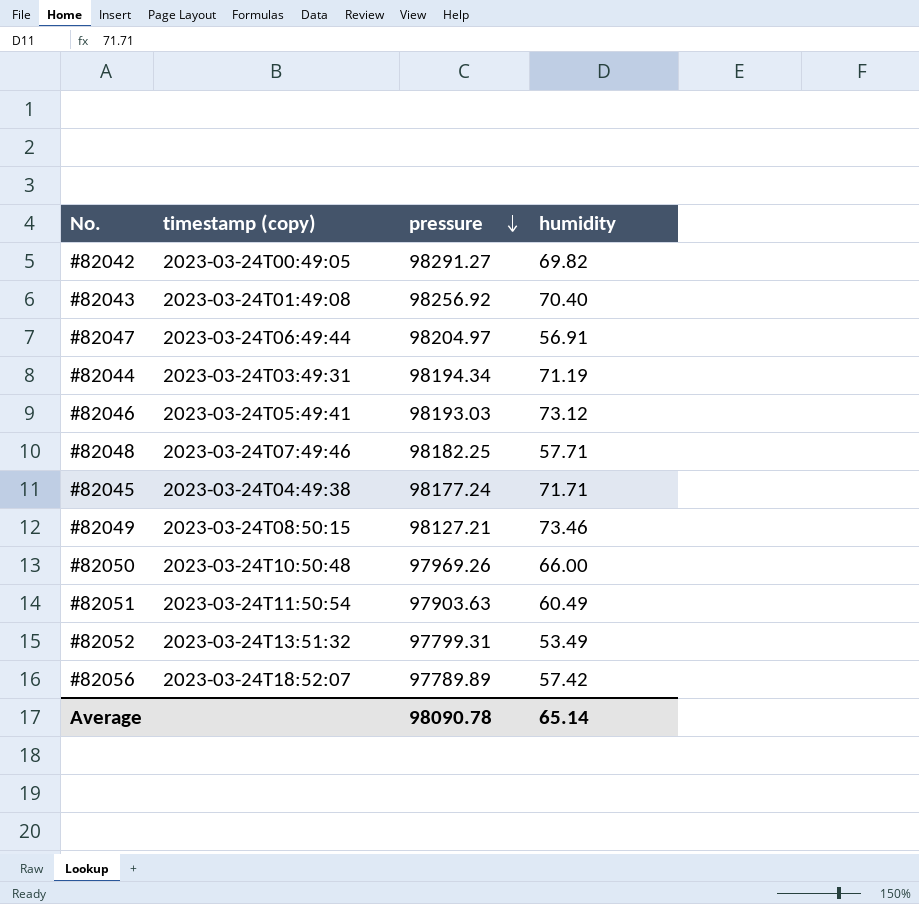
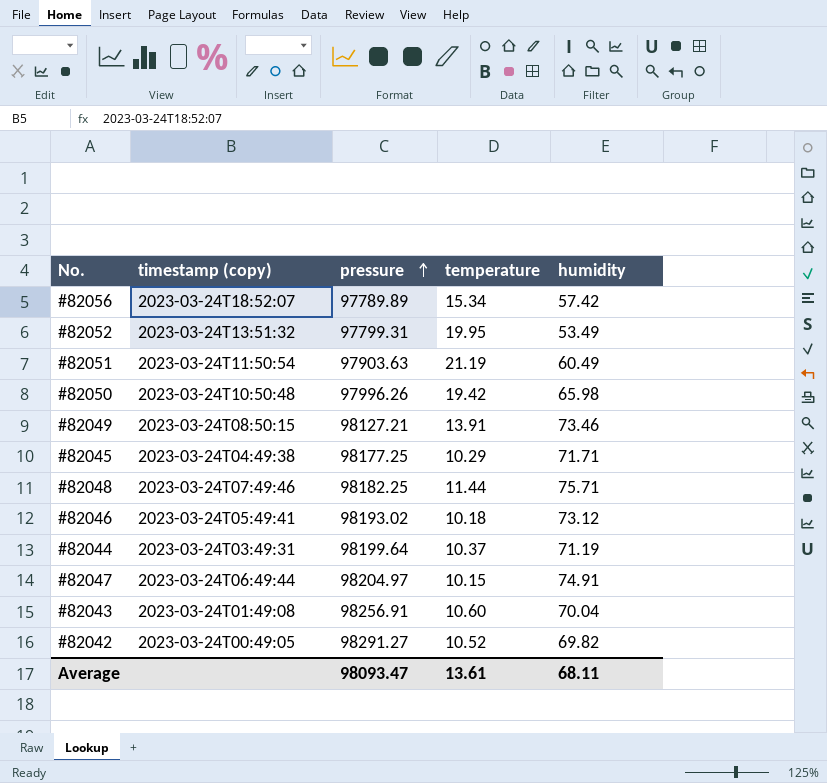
row order: pressure descending -> pressure ascending
column temperature | position: none -> 4
#82050 | pressure: 97969.26 -> 97996.26
#82050 | humidity: 66.00 -> 65.98
#82045 | pressure: 98177.24 -> 98177.25
#82048 | humidity: 57.71 -> 75.71
#82046 | pressure: 98193.03 -> 98193.02
#82044 | pressure: 98194.34 -> 98199.64
#82047 | humidity: 56.91 -> 74.91
#82043 | pressure: 98256.92 -> 98256.91
#82043 | humidity: 70.40 -> 70.04
Average | pressure: 98090.78 -> 98093.47
Average | humidity: 65.14 -> 68.11

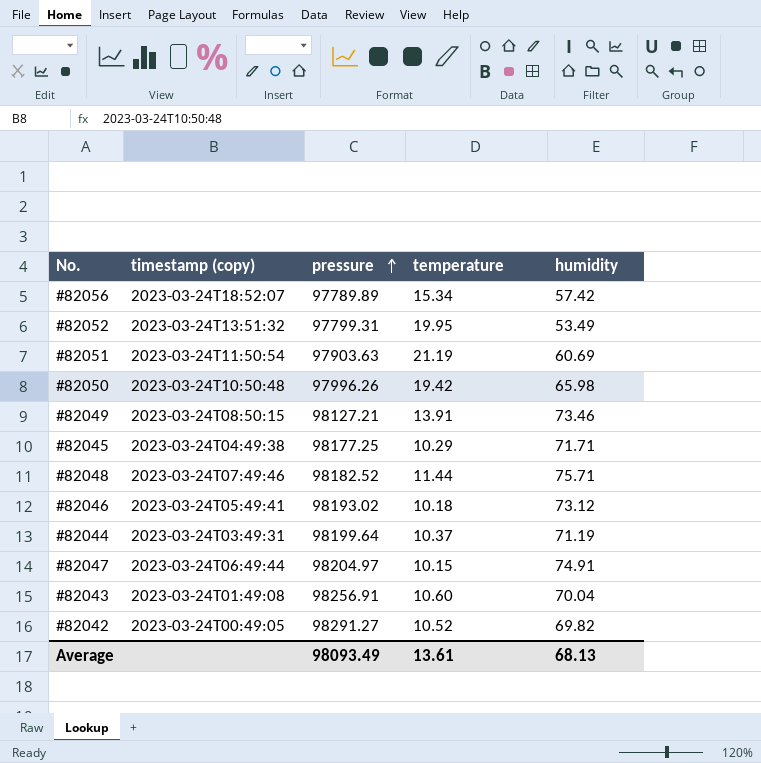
#82051 | humidity: 60.49 -> 60.69
#82048 | pressure: 98182.25 -> 98182.52
Average | pressure: 98093.47 -> 98093.49
Average | humidity: 68.11 -> 68.13

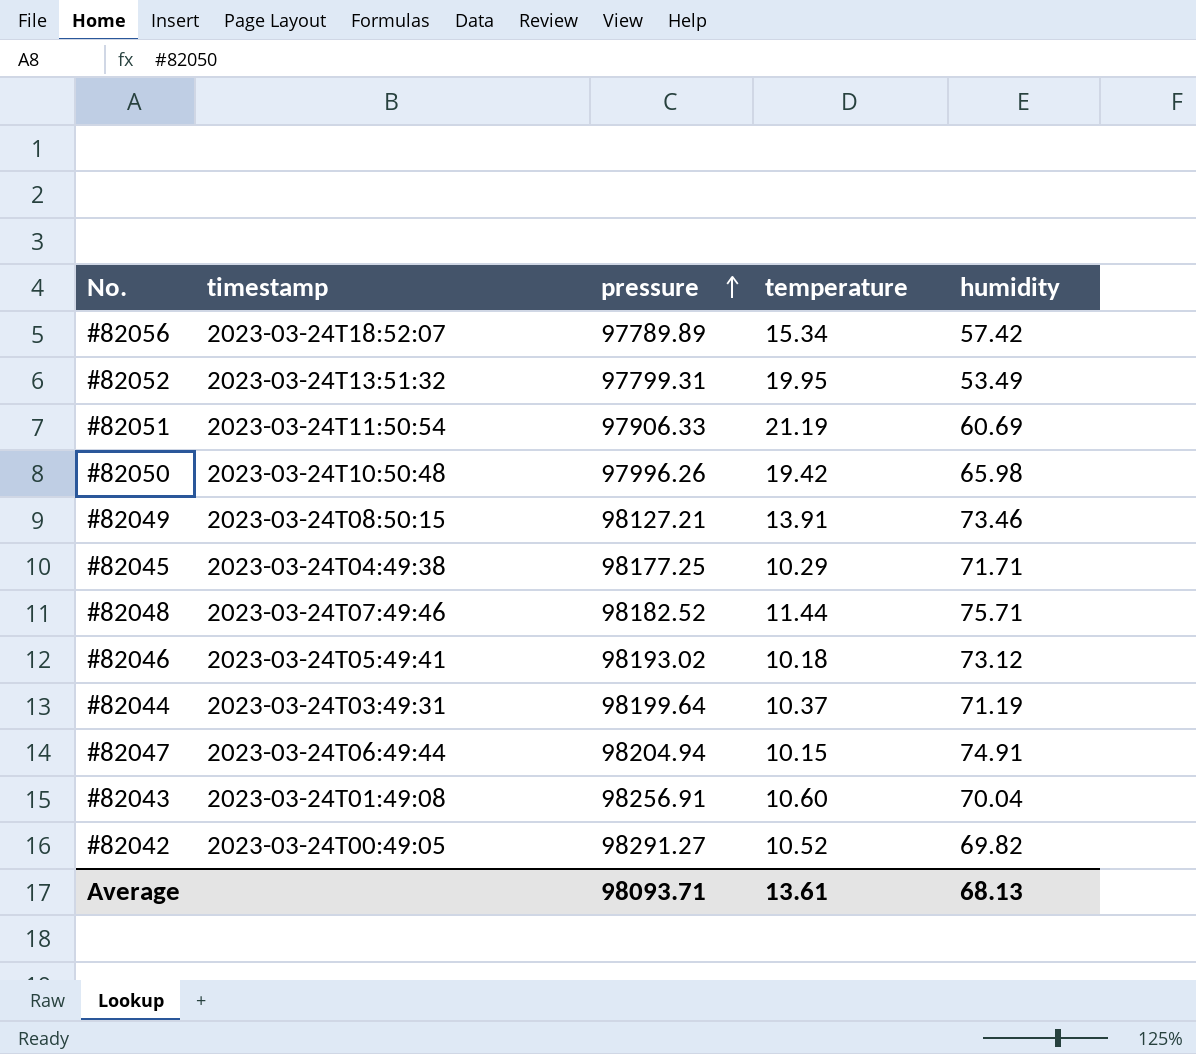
column name: timestamp (copy) -> timestamp
#82051 | pressure: 97903.63 -> 97906.33
#82047 | pressure: 98204.97 -> 98204.94
Average | pressure: 98093.49 -> 98093.71

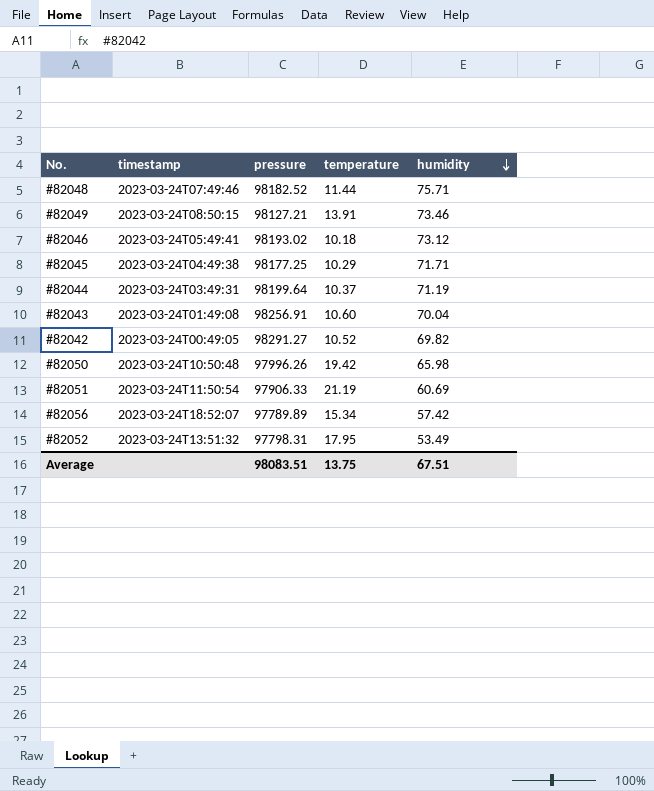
row order: pressure ascending -> humidity descending
row #82047: 2023-03-24T06:49:44 | 98204.94 | 10.15 | 74.91 -> none
#82052 | pressure: 97799.31 -> 97798.31
#82052 | temperature: 19.95 -> 17.95
Average | pressure: 98093.71 -> 98083.51
Average | temperature: 13.61 -> 13.75
Average | humidity: 68.13 -> 67.51

